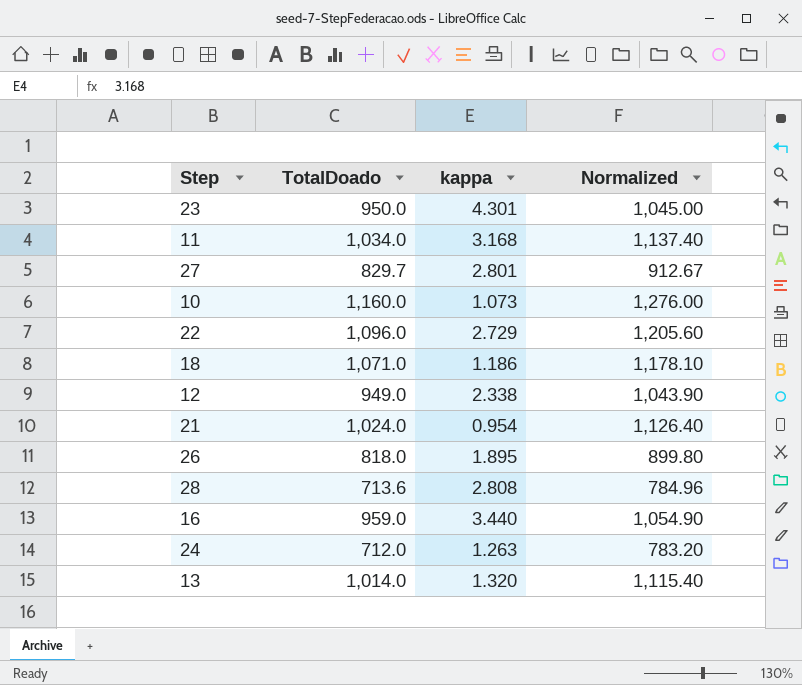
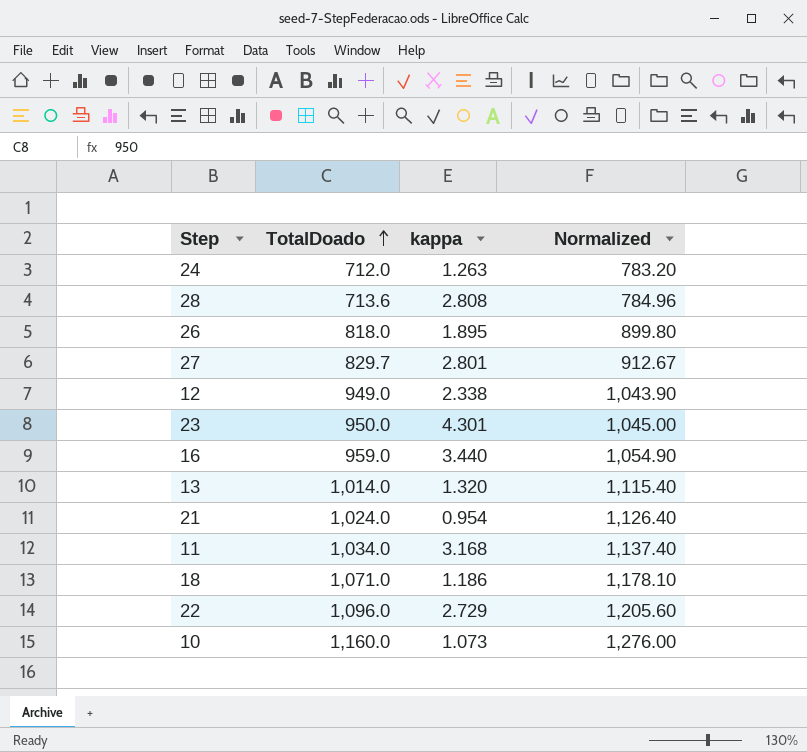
row order: none -> TotalDoado ascending

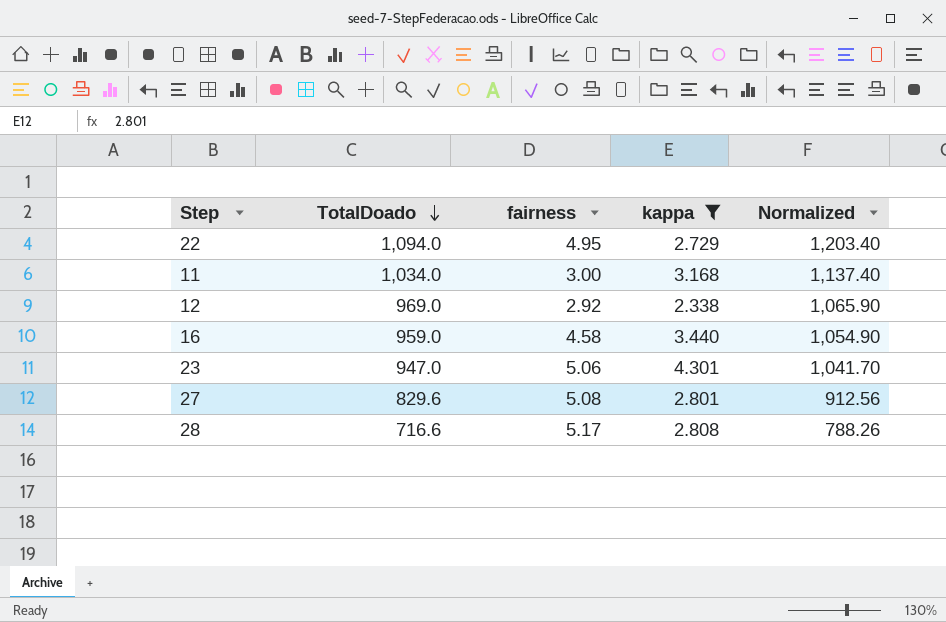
filter: none -> kappa >= 2.338
row order: TotalDoado ascending -> TotalDoado descending
column fairness | position: none -> 3
22 | TotalDoado: 1,096.0 -> 1,094.0
22 | Normalized: 1,205.60 -> 1,203.40
12 | TotalDoado: 949.0 -> 969.0
12 | Normalized: 1,043.90 -> 1,065.90
23 | TotalDoado: 950.0 -> 947.0
23 | Normalized: 1,045.00 -> 1,041.70
27 | TotalDoado: 829.7 -> 829.6
27 | Normalized: 912.67 -> 912.56
28 | TotalDoado: 713.6 -> 716.6
28 | Normalized: 784.96 -> 788.26

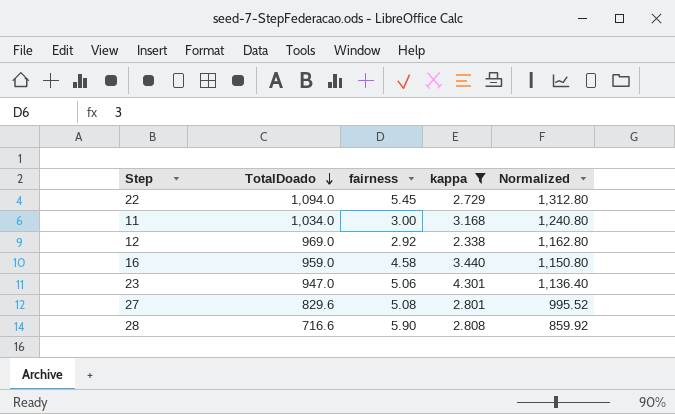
column Normalized | formula: [TotalDoado] * 1.1 -> [TotalDoado] * 1.2
22 | fairness: 4.95 -> 5.45
28 | fairness: 5.17 -> 5.90

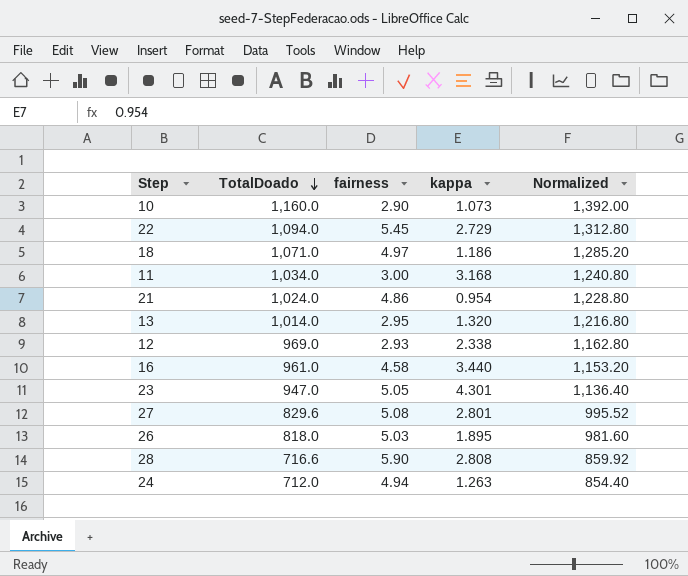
filter: kappa >= 2.338 -> none
12 | fairness: 2.92 -> 2.93
16 | TotalDoado: 959.0 -> 961.0
16 | Normalized: 1,150.80 -> 1,153.20
23 | fairness: 5.06 -> 5.05

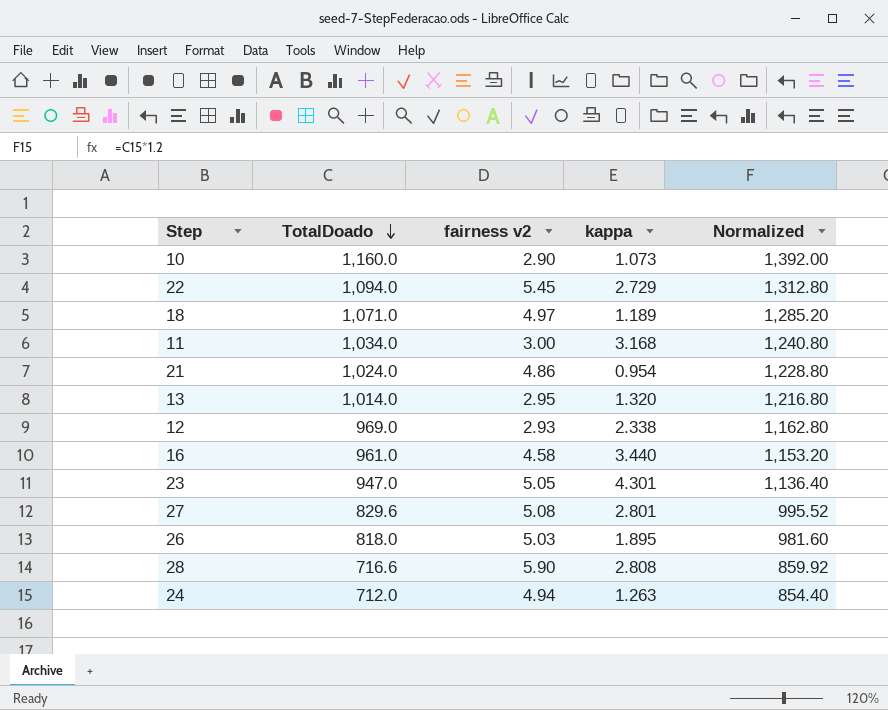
column name: fairness -> fairness v2
18 | kappa: 1.186 -> 1.189

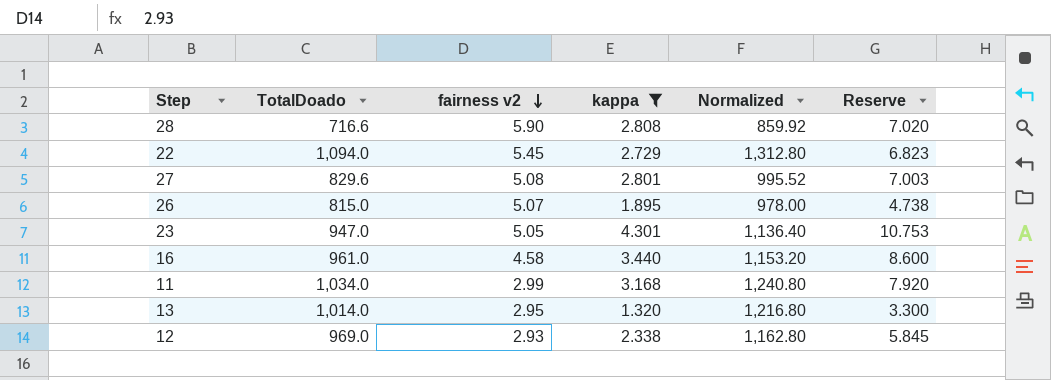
filter: none -> kappa >= 1.320
row order: TotalDoado descending -> fairness v2 descending
column Reserve | formula: none -> [kappa] * 2.5
26 | TotalDoado: 818.0 -> 815.0
26 | fairness v2: 5.03 -> 5.07
26 | Normalized: 981.60 -> 978.00
11 | fairness v2: 3.00 -> 2.99

